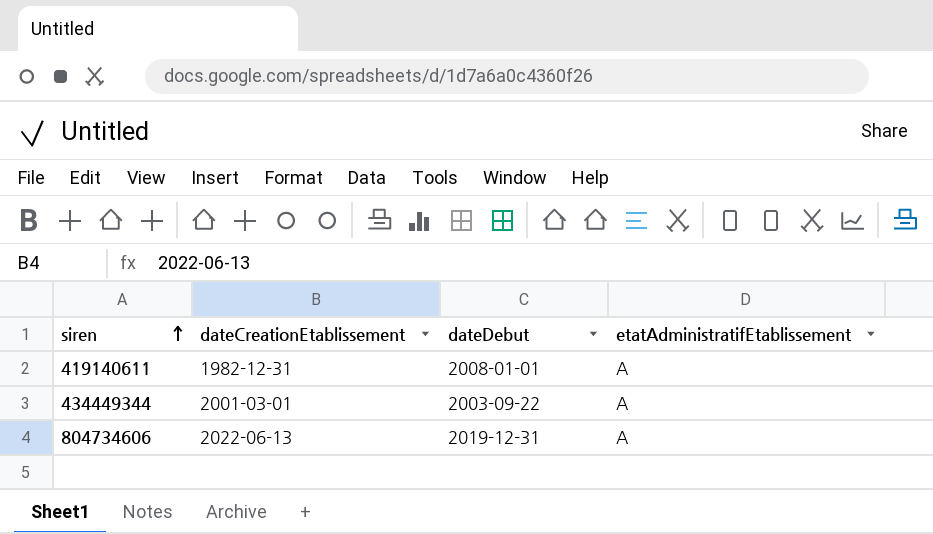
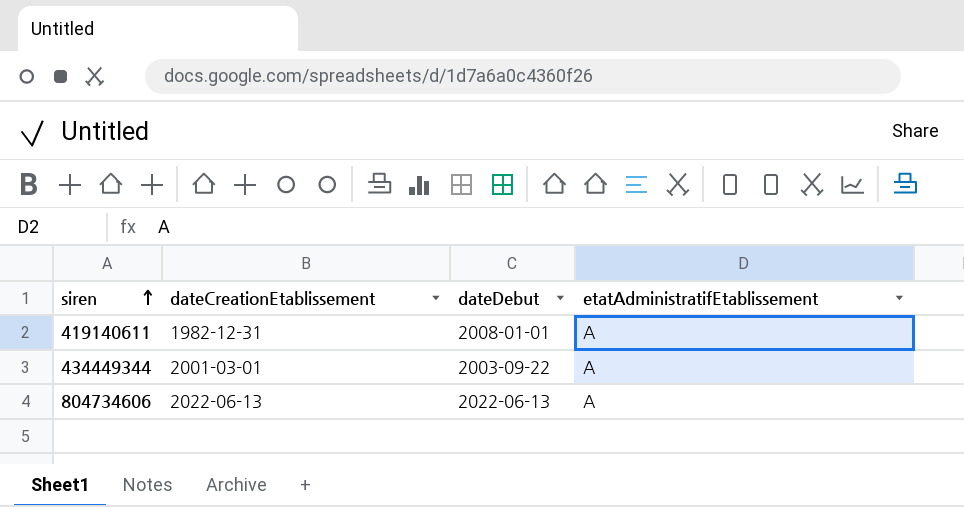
804734606 | dateDebut: 2019-12-31 -> 2022-06-13

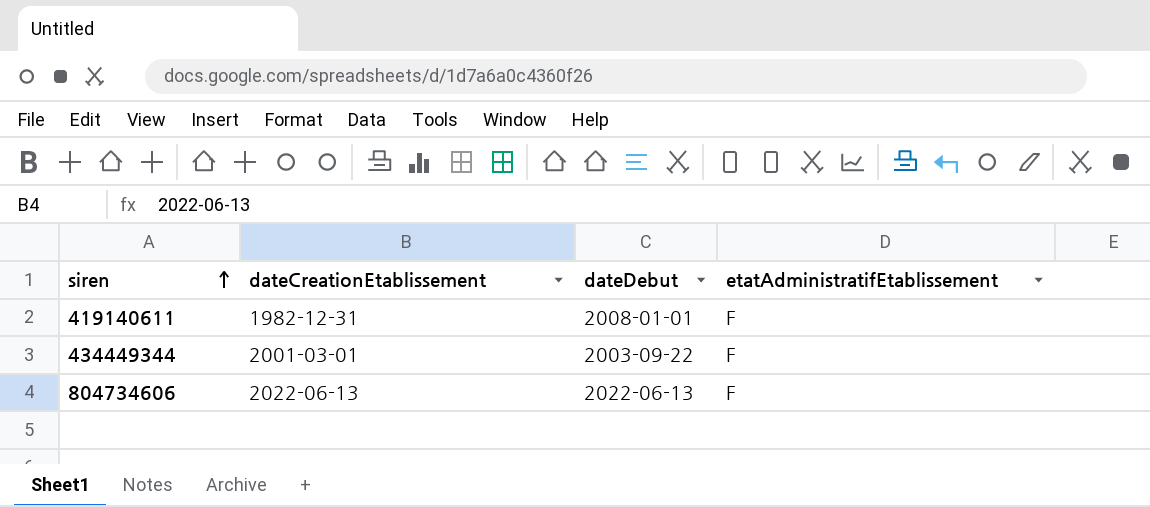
419140611 | etatAdministratifEtablissement: A -> F
434449344 | etatAdministratifEtablissement: A -> F
804734606 | etatAdministratifEtablissement: A -> F

